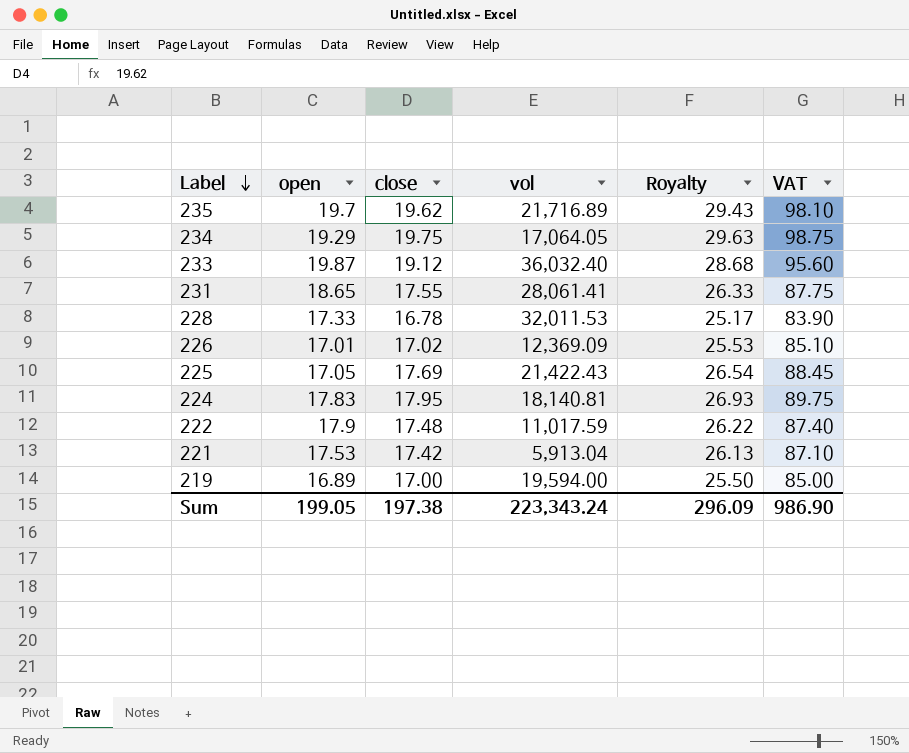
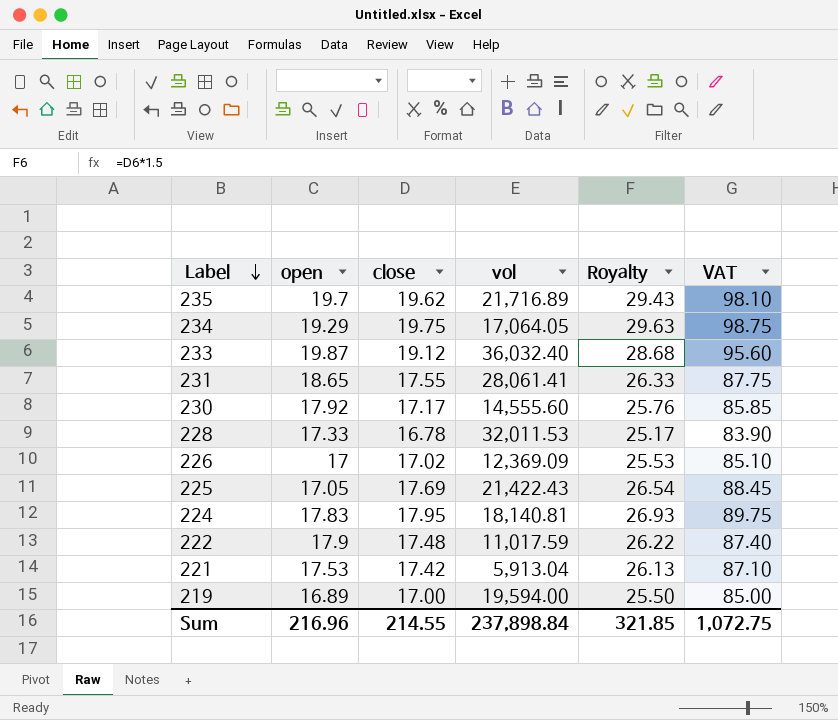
row 230: none -> 17.92 | 17.17 | 14,555.60 | 25.76 | 85.85
226 | open: 17.01 -> 17
Sum | open: 199.05 -> 216.96
Sum | close: 197.38 -> 214.55
Sum | vol: 223,343.24 -> 237,898.84
Sum | Royalty: 296.09 -> 321.85
Sum | VAT: 986.90 -> 1,072.75

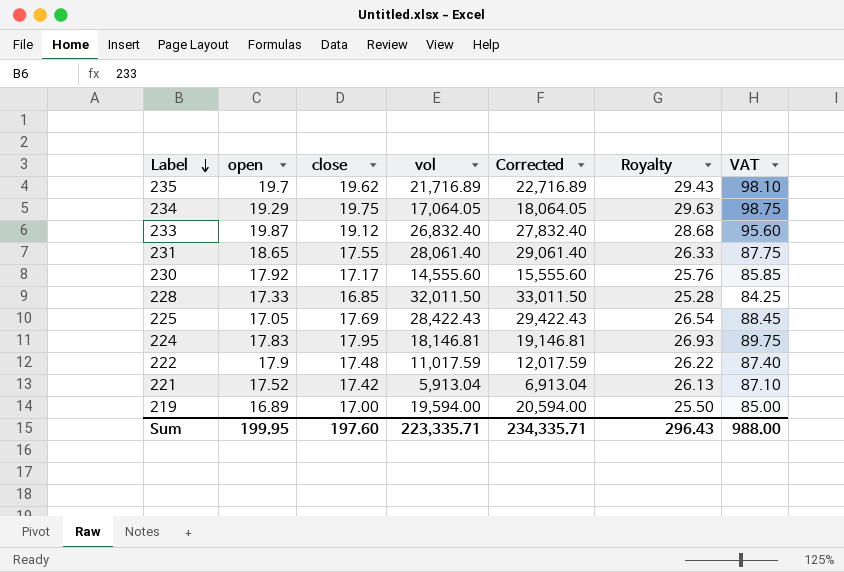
column Corrected | formula: none -> [vol] + 1000
row 226: 17 | 17.02 | 12,369.09 | 25.53 | 85.10 -> none
233 | vol: 36,032.40 -> 26,832.40
231 | vol: 28,061.41 -> 28,061.40
228 | close: 16.78 -> 16.85
228 | vol: 32,011.53 -> 32,011.50
228 | Royalty: 25.17 -> 25.28
228 | VAT: 83.90 -> 84.25
225 | vol: 21,422.43 -> 28,422.43
224 | vol: 18,140.81 -> 18,146.81
221 | open: 17.53 -> 17.52
Sum | open: 216.96 -> 199.95
Sum | close: 214.55 -> 197.60
Sum | vol: 237,898.84 -> 223,335.71
Sum | Royalty: 321.85 -> 296.43
Sum | VAT: 1,072.75 -> 988.00

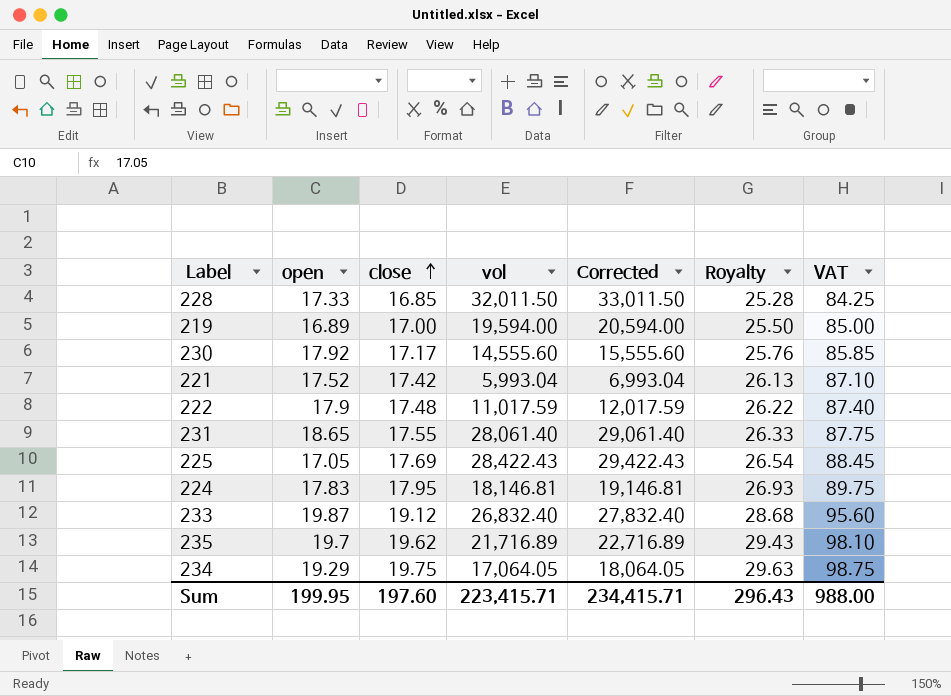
row order: Label descending -> close ascending
221 | vol: 5,913.04 -> 5,993.04
221 | Corrected: 6,913.04 -> 6,993.04
Sum | vol: 223,335.71 -> 223,415.71
Sum | Corrected: 234,335.71 -> 234,415.71

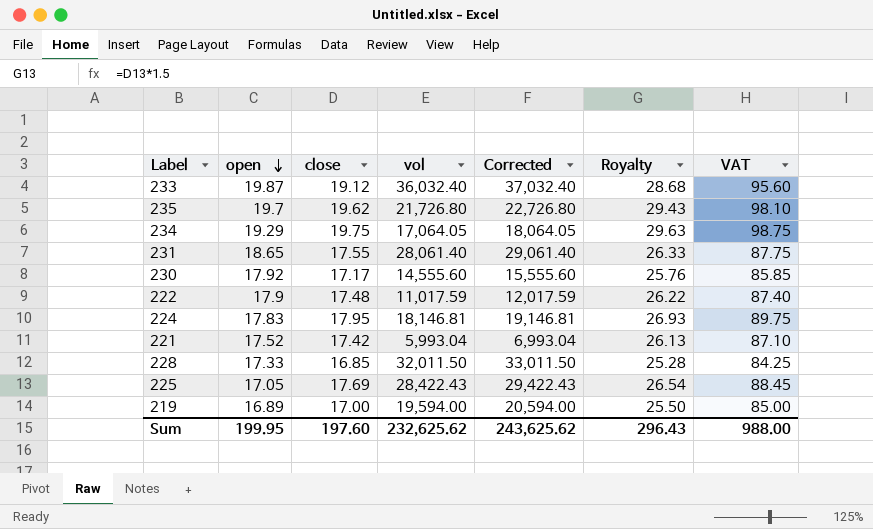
row order: close ascending -> open descending
233 | vol: 26,832.40 -> 36,032.40
233 | Corrected: 27,832.40 -> 37,032.40
235 | vol: 21,716.89 -> 21,726.80
235 | Corrected: 22,716.89 -> 22,726.80
Sum | vol: 223,415.71 -> 232,625.62
Sum | Corrected: 234,415.71 -> 243,625.62

